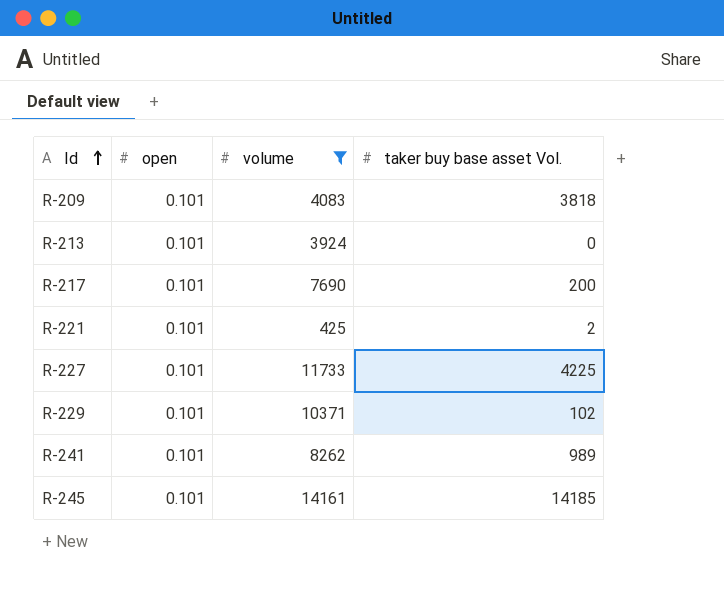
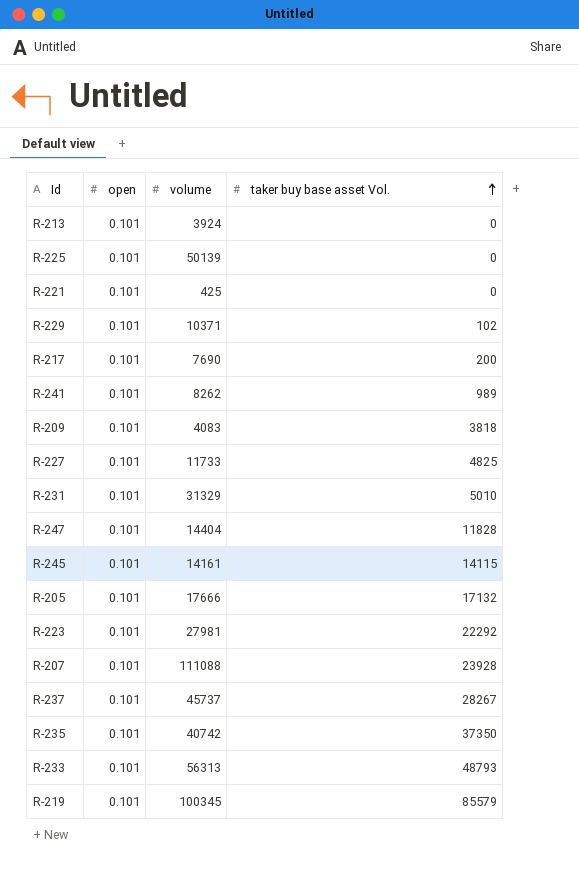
filter: volume <= 14161 -> none
row order: Id ascending -> taker buy base asset Vol. ascending
R-221 | taker buy base asset Vol.: 2 -> 0
R-227 | taker buy base asset Vol.: 4225 -> 4825
R-245 | taker buy base asset Vol.: 14185 -> 14115

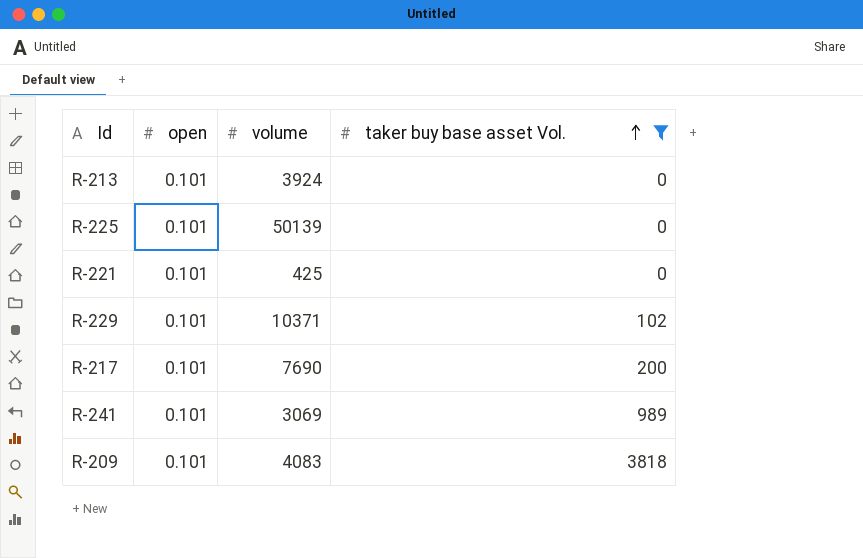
filter: none -> taker buy base asset Vol. <= 3818
R-241 | volume: 8262 -> 3069

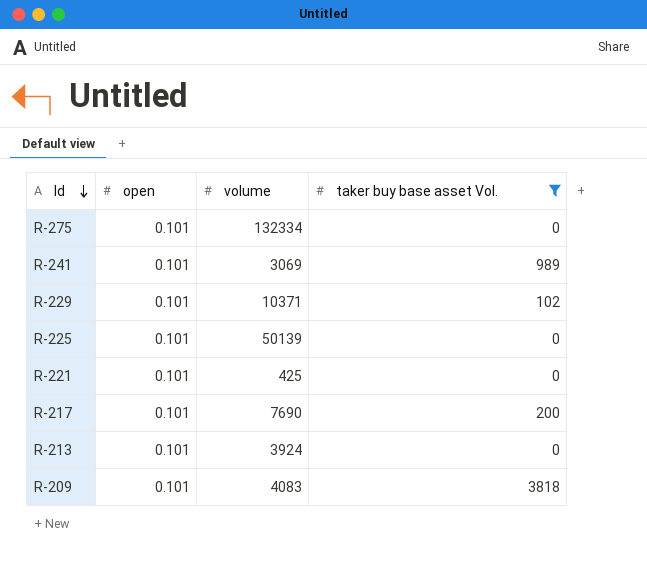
row order: taker buy base asset Vol. ascending -> Id descending
row R-275: none -> 0.101 | 132334 | 0

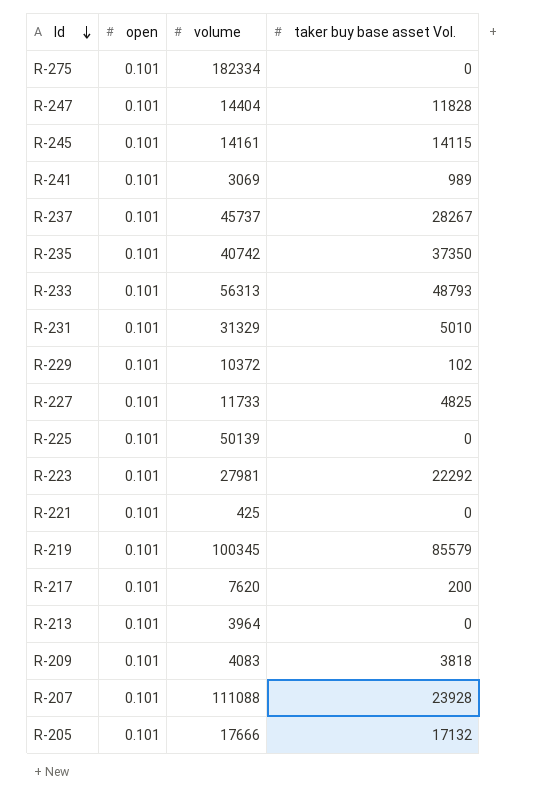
filter: taker buy base asset Vol. <= 3818 -> none
R-275 | volume: 132334 -> 182334
R-229 | volume: 10371 -> 10372
R-217 | volume: 7690 -> 7620
R-213 | volume: 3924 -> 3964

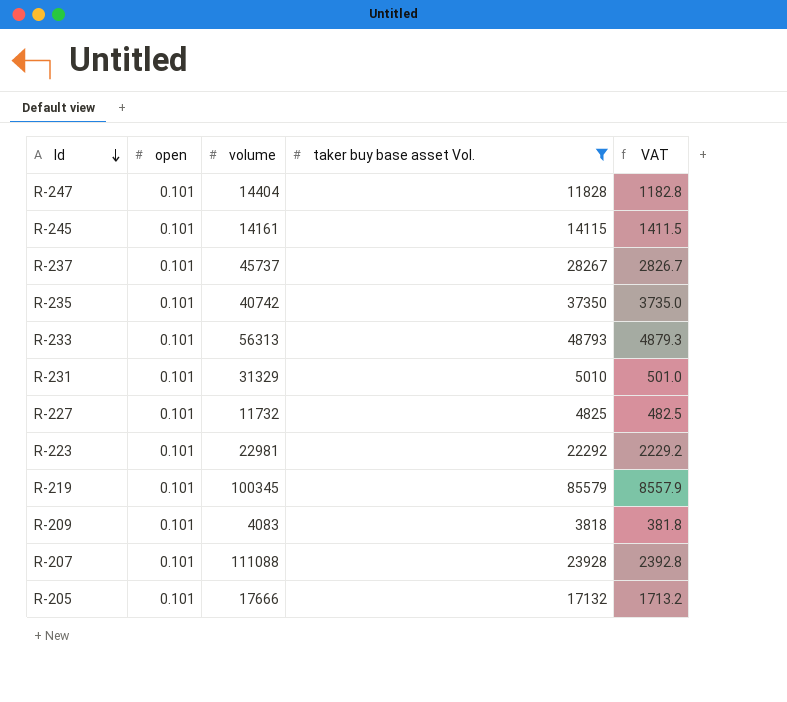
filter: none -> taker buy base asset Vol. >= 3818
column VAT | formula: none -> [taker buy base asset Vol.] * 0.1
R-227 | volume: 11733 -> 11732
R-223 | volume: 27981 -> 22981

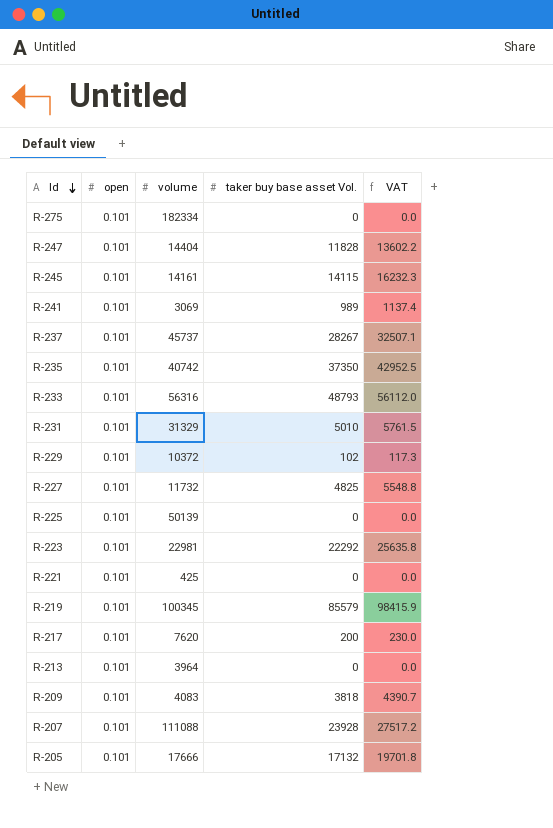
filter: taker buy base asset Vol. >= 3818 -> none
column VAT | formula: [taker buy base asset Vol.] * 0.1 -> [taker buy base asset Vol.] * 1.15
R-233 | volume: 56313 -> 56316

